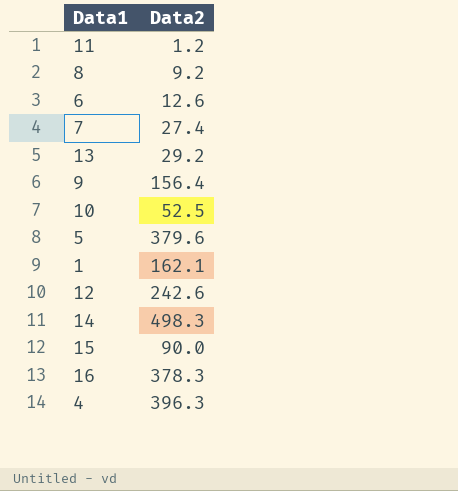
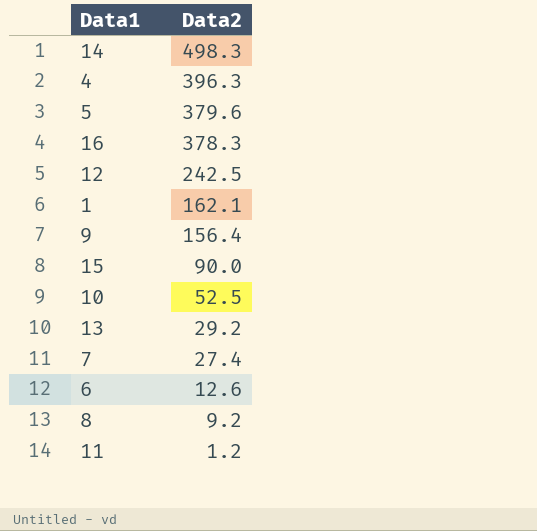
row order: none -> Data2 descending
12 | Data2: 242.6 -> 242.5

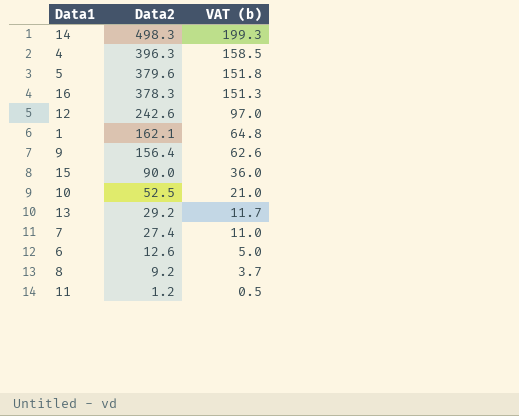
column VAT (b) | formula: none -> [Data2] * 0.4
12 | Data2: 242.5 -> 242.6

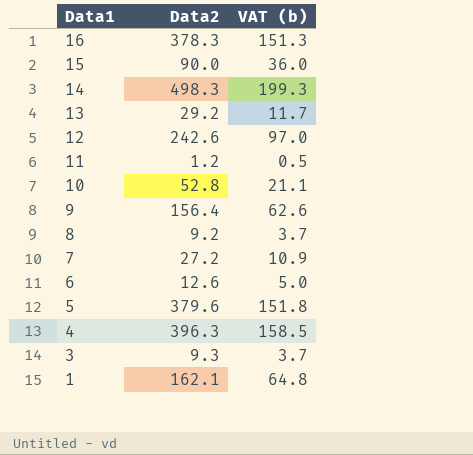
row order: Data2 descending -> Data1 descending
10 | Data2: 52.5 -> 52.8
10 | VAT (b): 21.0 -> 21.1
7 | Data2: 27.4 -> 27.2
7 | VAT (b): 11.0 -> 10.9
row 3: none -> 9.3 | 3.7

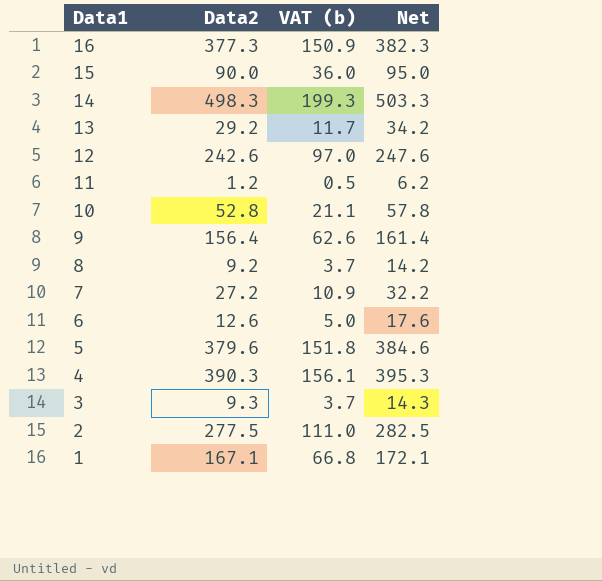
column Net | formula: none -> [Data2] + 5
16 | Data2: 378.3 -> 377.3
16 | VAT (b): 151.3 -> 150.9
4 | Data2: 396.3 -> 390.3
4 | VAT (b): 158.5 -> 156.1
row 2: none -> 277.5 | 111.0 | 282.5
1 | Data2: 162.1 -> 167.1
1 | VAT (b): 64.8 -> 66.8

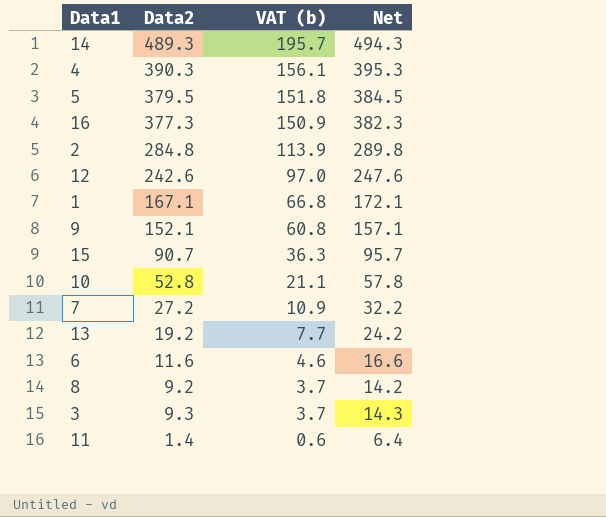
row order: Data1 descending -> VAT (b) descending
14 | Data2: 498.3 -> 489.3
14 | VAT (b): 199.3 -> 195.7
14 | Net: 503.3 -> 494.3
5 | Data2: 379.6 -> 379.5
5 | Net: 384.6 -> 384.5
2 | Data2: 277.5 -> 284.8
2 | VAT (b): 111.0 -> 113.9
2 | Net: 282.5 -> 289.8
9 | Data2: 156.4 -> 152.1
9 | VAT (b): 62.6 -> 60.8
9 | Net: 161.4 -> 157.1
15 | Data2: 90.0 -> 90.7
15 | VAT (b): 36.0 -> 36.3
15 | Net: 95.0 -> 95.7
13 | Data2: 29.2 -> 19.2
13 | VAT (b): 11.7 -> 7.7
13 | Net: 34.2 -> 24.2
6 | Data2: 12.6 -> 11.6
6 | VAT (b): 5.0 -> 4.6
6 | Net: 17.6 -> 16.6
11 | Data2: 1.2 -> 1.4
11 | VAT (b): 0.5 -> 0.6
11 | Net: 6.2 -> 6.4

